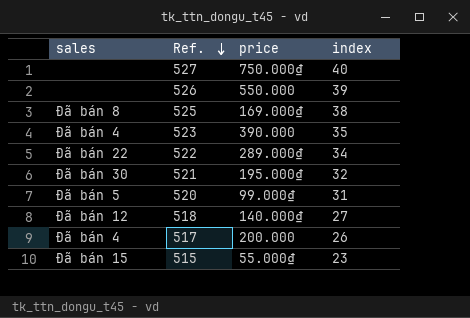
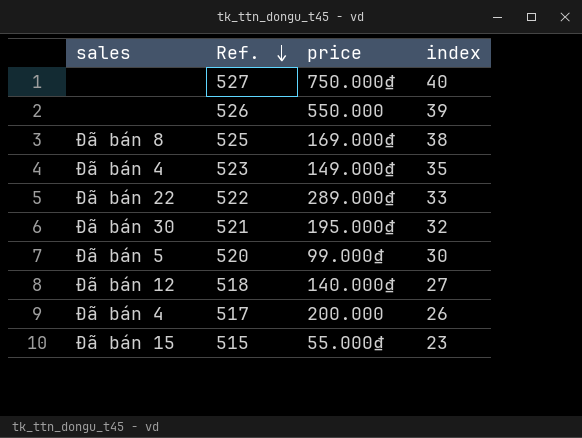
523 | price: 390.000 -> 149.000₫
522 | index: 34 -> 33
520 | index: 31 -> 30

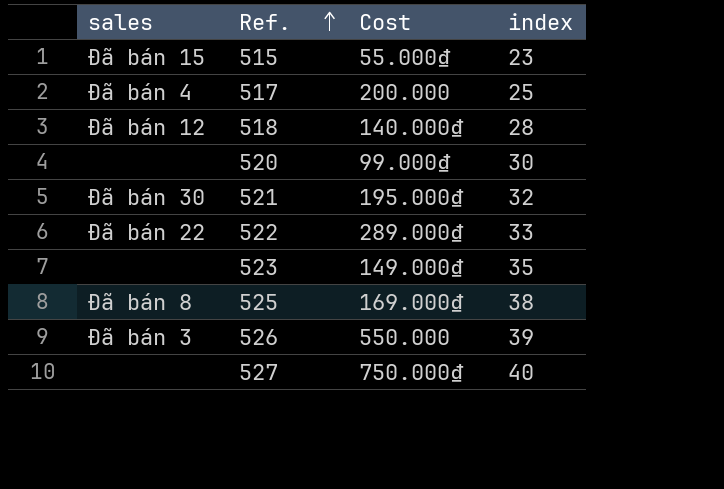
row order: Ref. descending -> Ref. ascending
column name: price -> Cost
517 | index: 26 -> 25
518 | index: 27 -> 28
520 | sales: Đã bán 5 -> none
523 | sales: Đã bán 4 -> none
526 | sales: none -> Đã bán 3

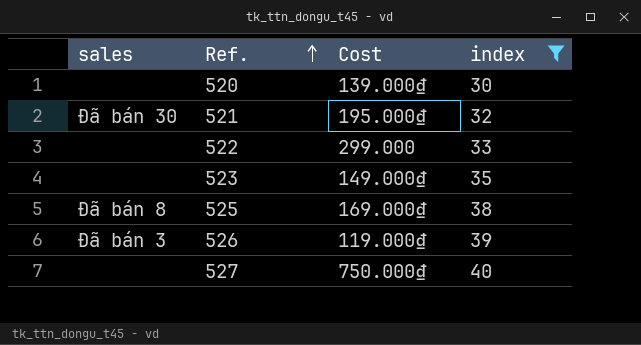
filter: none -> index >= 30
520 | Cost: 99.000₫ -> 139.000₫
522 | sales: Đã bán 22 -> none
522 | Cost: 289.000₫ -> 299.000
526 | Cost: 550.000 -> 119.000₫

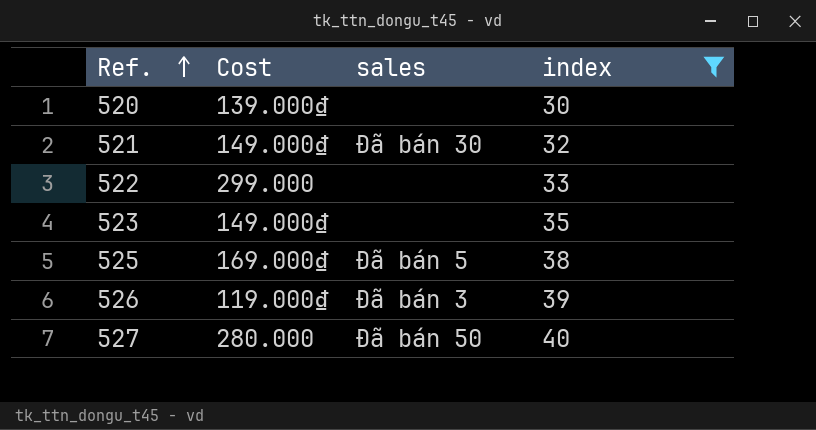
column sales | position: 1 -> 3
521 | Cost: 195.000₫ -> 149.000₫
525 | sales: Đã bán 8 -> Đã bán 5
527 | Cost: 750.000₫ -> 280.000
527 | sales: none -> Đã bán 50

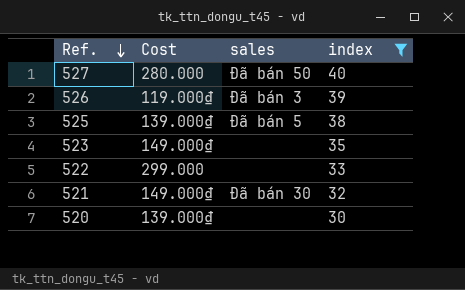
row order: Ref. ascending -> Ref. descending
525 | Cost: 169.000₫ -> 139.000₫

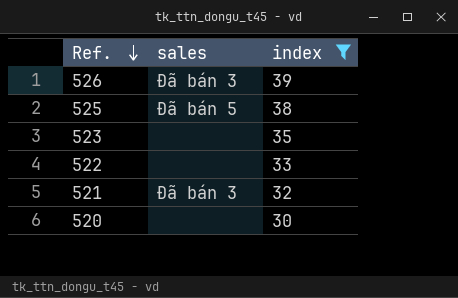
column Cost | position: 2 -> none
row 527: 280.000 | Đã bán 50 | 40 -> none
521 | sales: Đã bán 30 -> Đã bán 3

